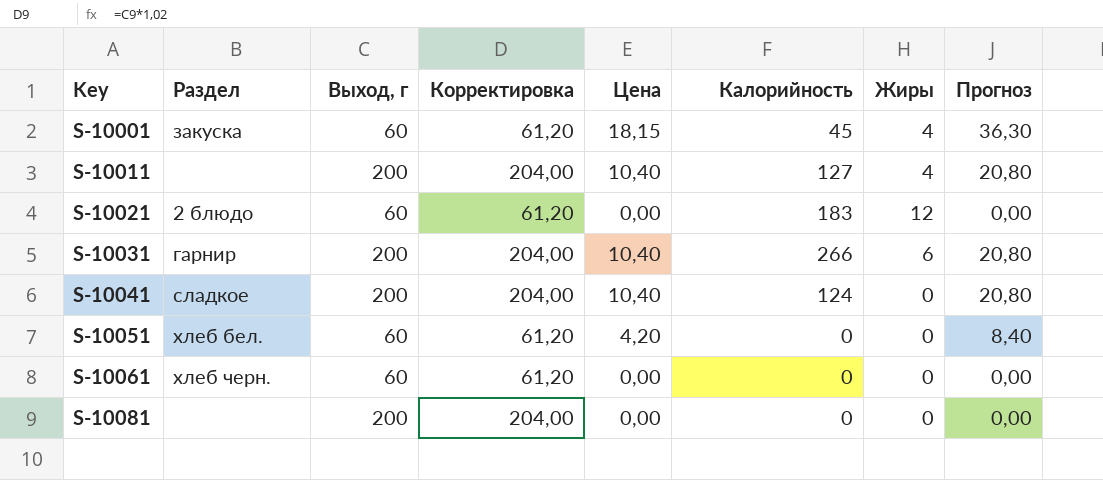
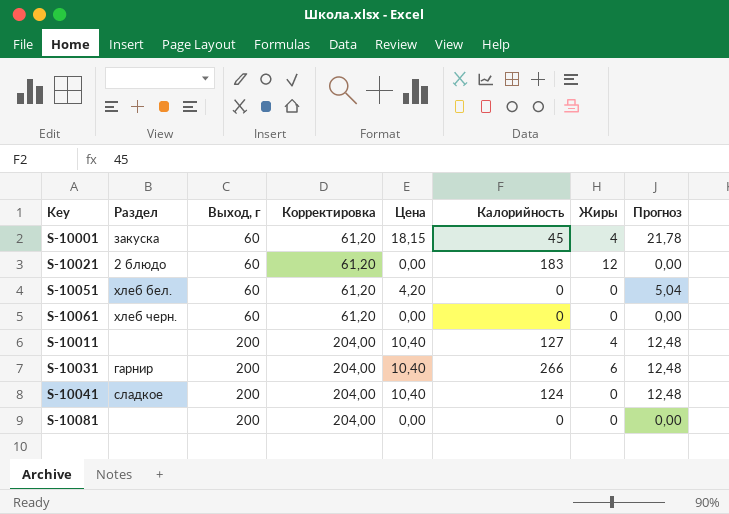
row order: Key ascending -> Выход, г ascending
column Прогноз | formula: [Цена] * 2 -> [Цена] * 1,2

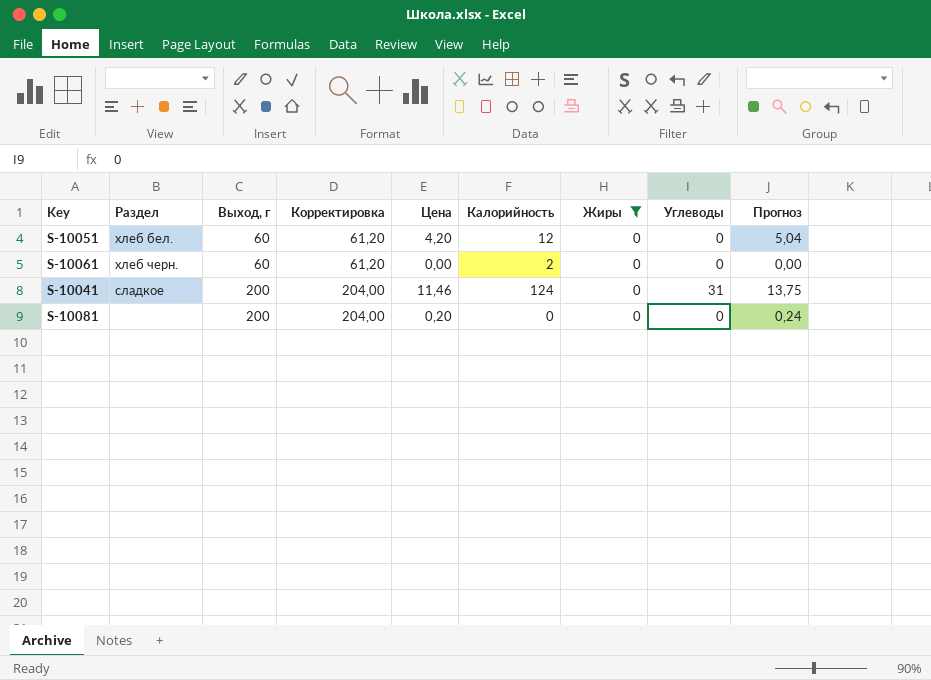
filter: none -> Жиры = 0
column Углеводы | position: none -> 8
S-10051 | Калорийность: 0 -> 12
S-10061 | Калорийность: 0 -> 2
S-10041 | Цена: 10,40 -> 11,46
S-10041 | Прогноз: 12,48 -> 13,75
S-10081 | Цена: 0,00 -> 0,20
S-10081 | Прогноз: 0,00 -> 0,24

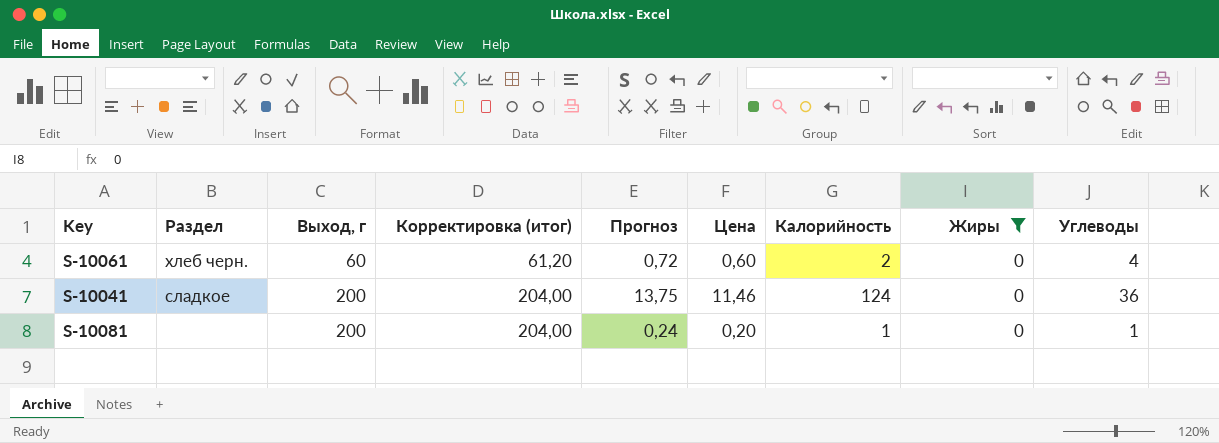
column name: Корректировка -> Корректировка (итог)
column Прогноз | position: 9 -> 5
row S-10051: хлеб бел. | 60 | 61,20 | 4,20 | 12 | 0 | 0 | 5,04 -> none
S-10061 | Прогноз: 0,00 -> 0,72
S-10061 | Цена: 0,00 -> 0,60
S-10061 | Углеводы: 0 -> 4
S-10041 | Углеводы: 31 -> 36
S-10081 | Калорийность: 0 -> 1
S-10081 | Углеводы: 0 -> 1

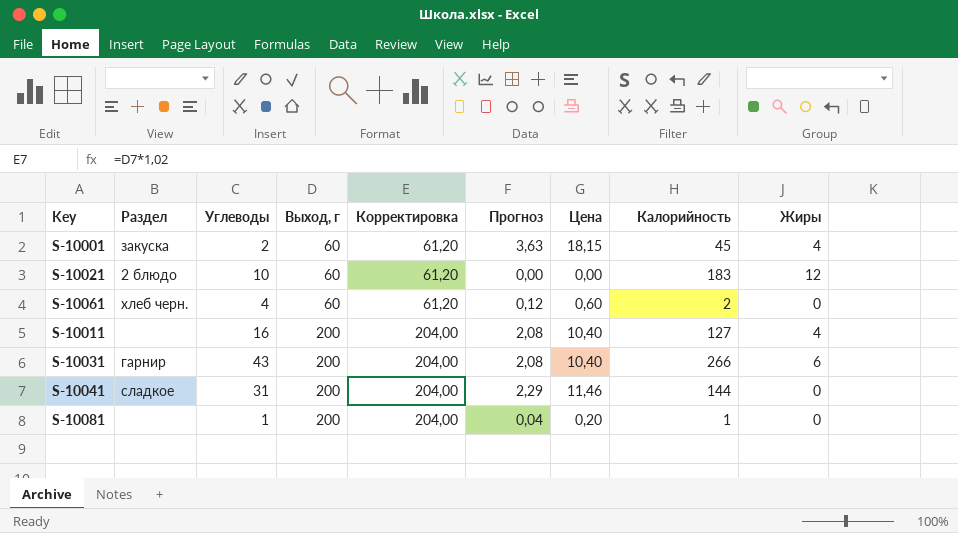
filter: Жиры = 0 -> none
column Углеводы | position: 9 -> 3
column name: Корректировка (итог) -> Корректировка
column Прогноз | formula: [Цена] * 1,2 -> [Цена] * 0,2
S-10041 | Углеводы: 36 -> 31
S-10041 | Калорийность: 124 -> 144

